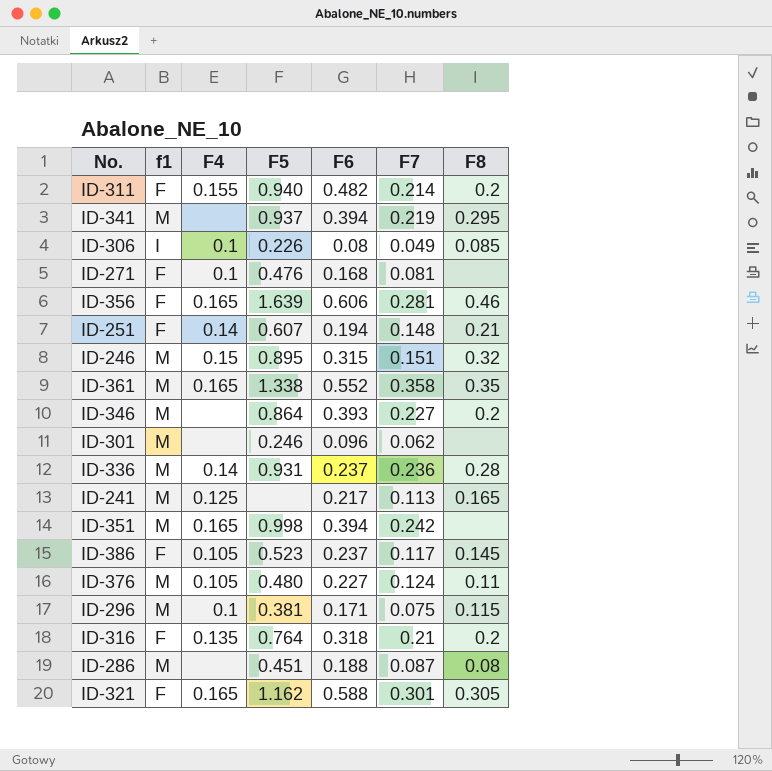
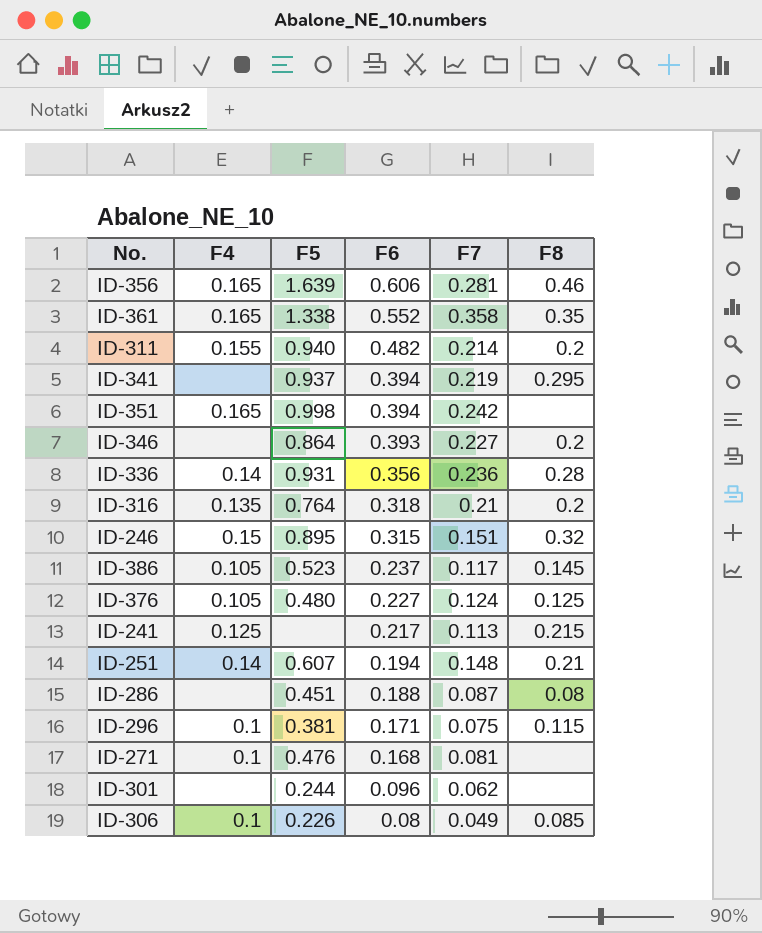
row order: none -> F6 descending
column f1 | position: 2 -> none
row ID-321: F | 0.165 | 1.162 | 0.588 | 0.301 | 0.305 -> none
ID-336 | F6: 0.237 -> 0.356
ID-376 | F8: 0.11 -> 0.125
ID-241 | F8: 0.165 -> 0.215
ID-301 | F5: 0.246 -> 0.244

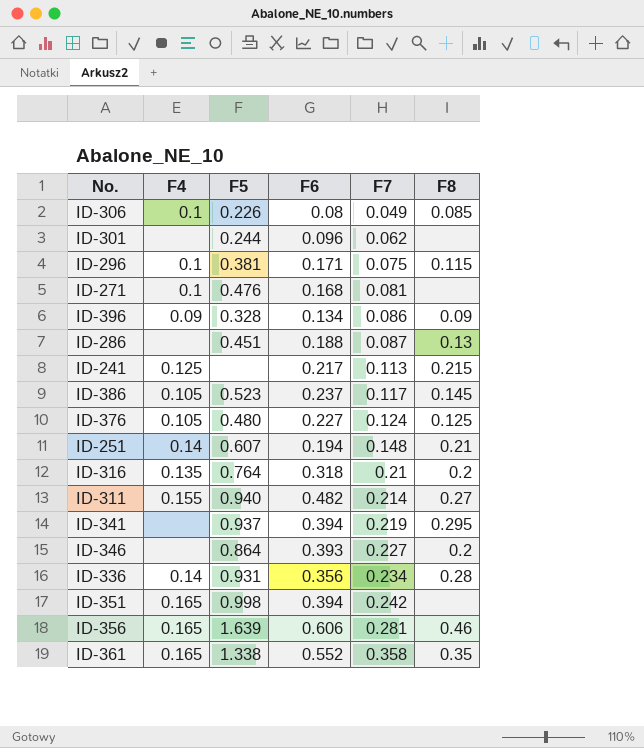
row order: F6 descending -> F7 ascending
row ID-246: 0.15 | 0.895 | 0.315 | 0.151 | 0.32 -> none
row ID-396: none -> 0.09 | 0.328 | 0.134 | 0.086 | 0.09
ID-286 | F8: 0.08 -> 0.13
ID-311 | F8: 0.2 -> 0.27
ID-336 | F7: 0.236 -> 0.234

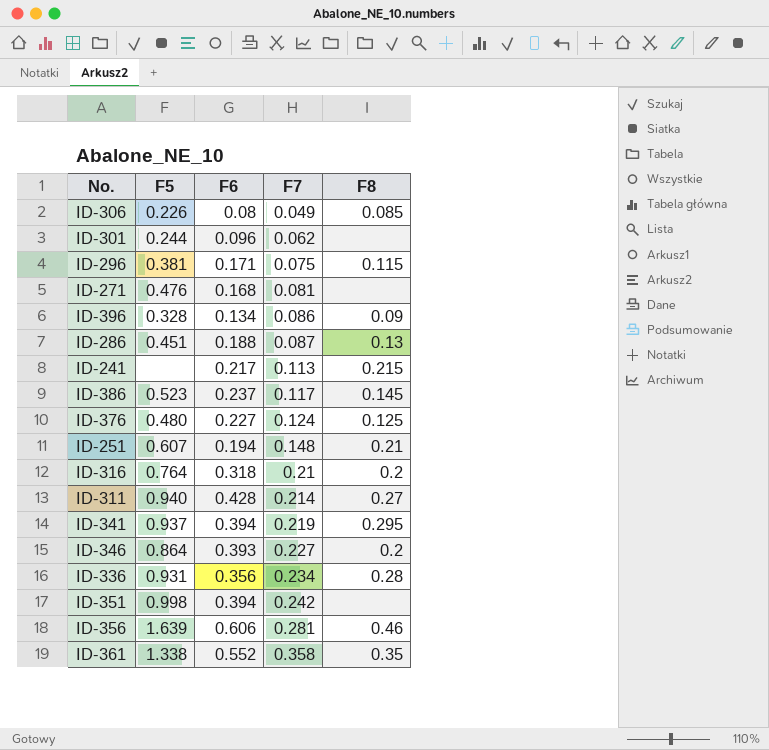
column F4 | position: 2 -> none
ID-311 | F6: 0.482 -> 0.428

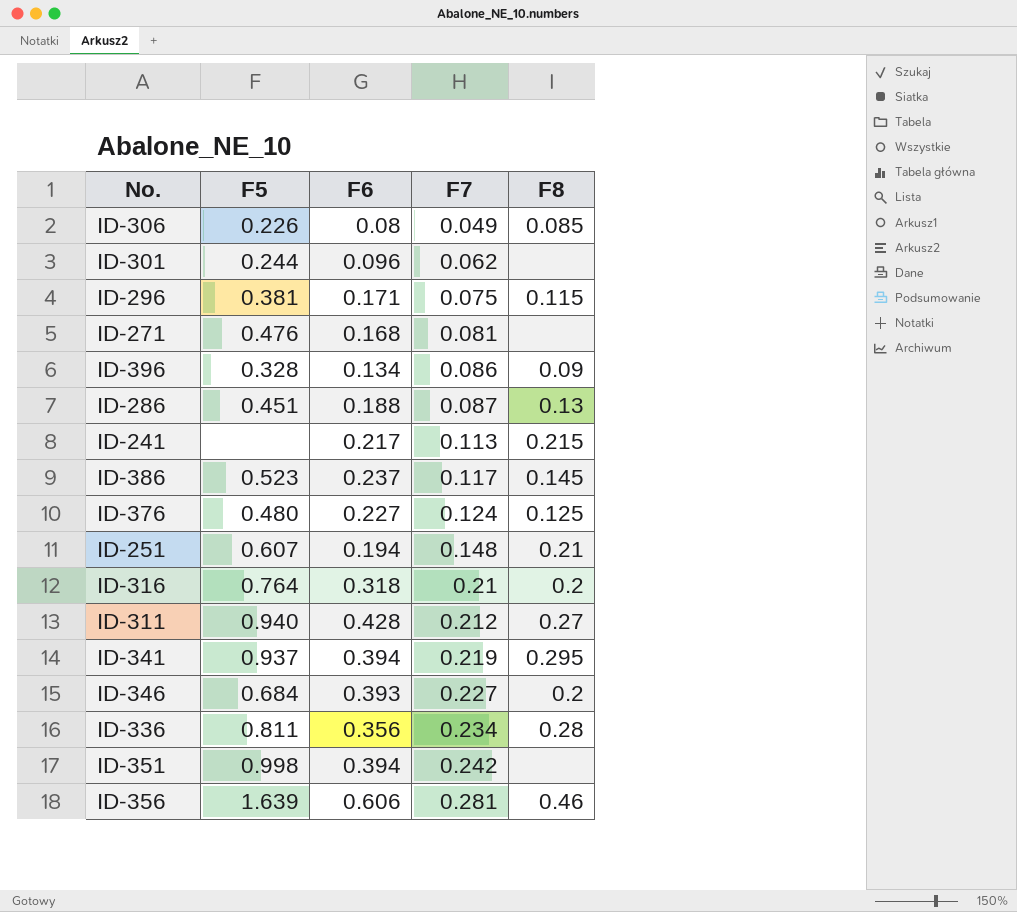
row ID-361: 1.338 | 0.552 | 0.358 | 0.35 -> none
ID-311 | F7: 0.214 -> 0.212
ID-346 | F5: 0.864 -> 0.684
ID-336 | F5: 0.931 -> 0.811

